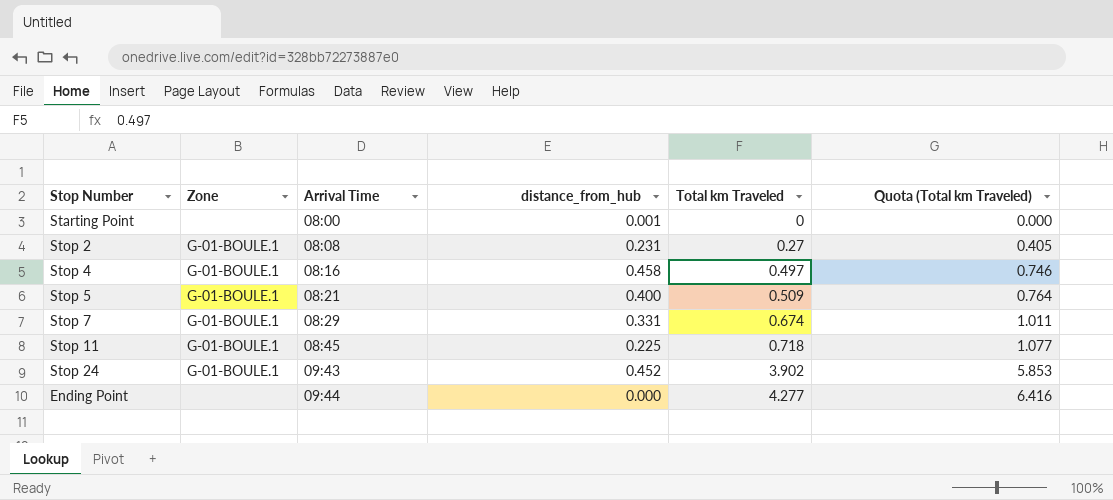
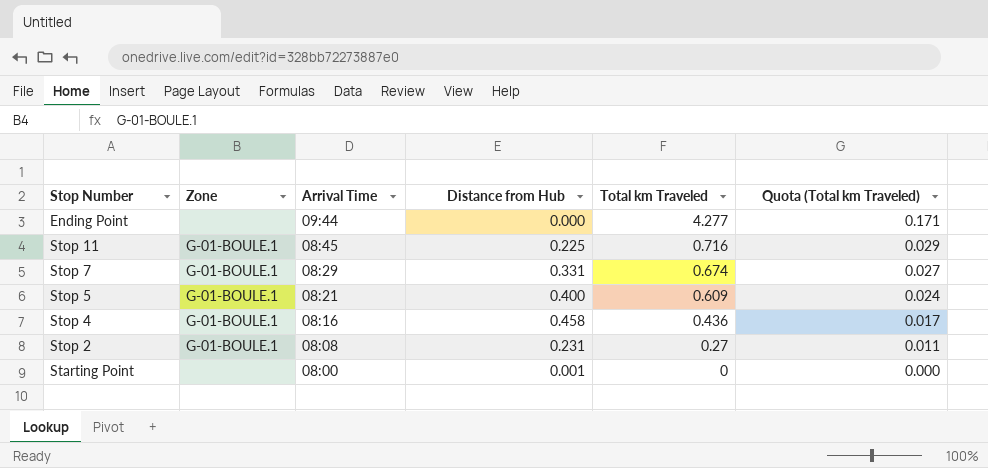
row order: Arrival Time ascending -> Arrival Time descending
column name: distance_from_hub -> Distance from Hub
column Quota (Total km Traveled) | formula: [Total km Traveled] * 1.5 -> [Total km Traveled] * 0.04
row Stop 24: G-01-BOULE.1 | 09:43 | 0.452 | 3.902 | 5.853 -> none
Stop 11 | Total km Traveled: 0.718 -> 0.716
Stop 5 | Total km Traveled: 0.509 -> 0.609
Stop 4 | Total km Traveled: 0.497 -> 0.436

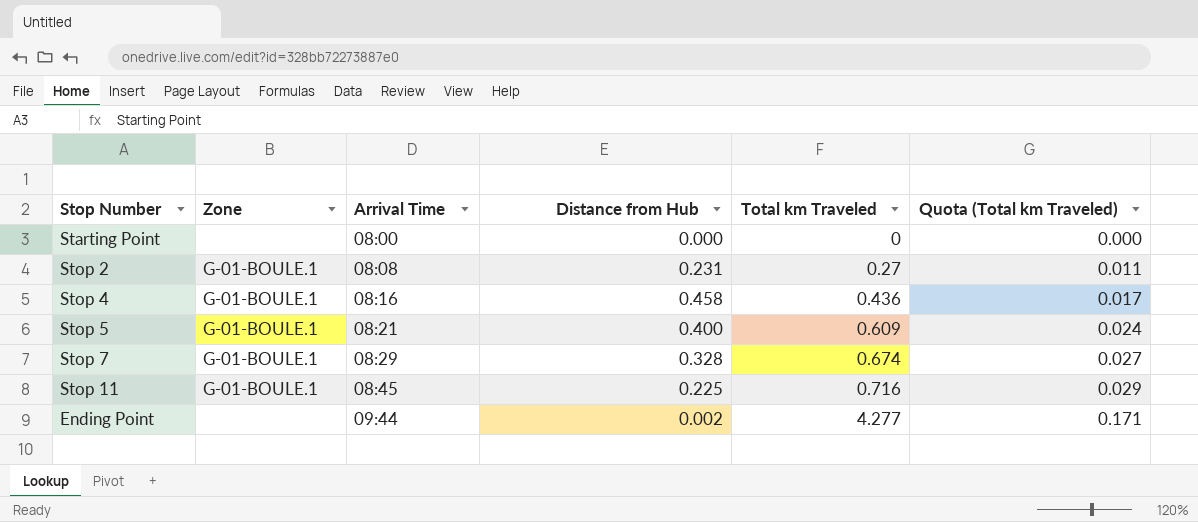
row order: Arrival Time descending -> Arrival Time ascending
Starting Point | Distance from Hub: 0.001 -> 0.000
Stop 7 | Distance from Hub: 0.331 -> 0.328
Ending Point | Distance from Hub: 0.000 -> 0.002

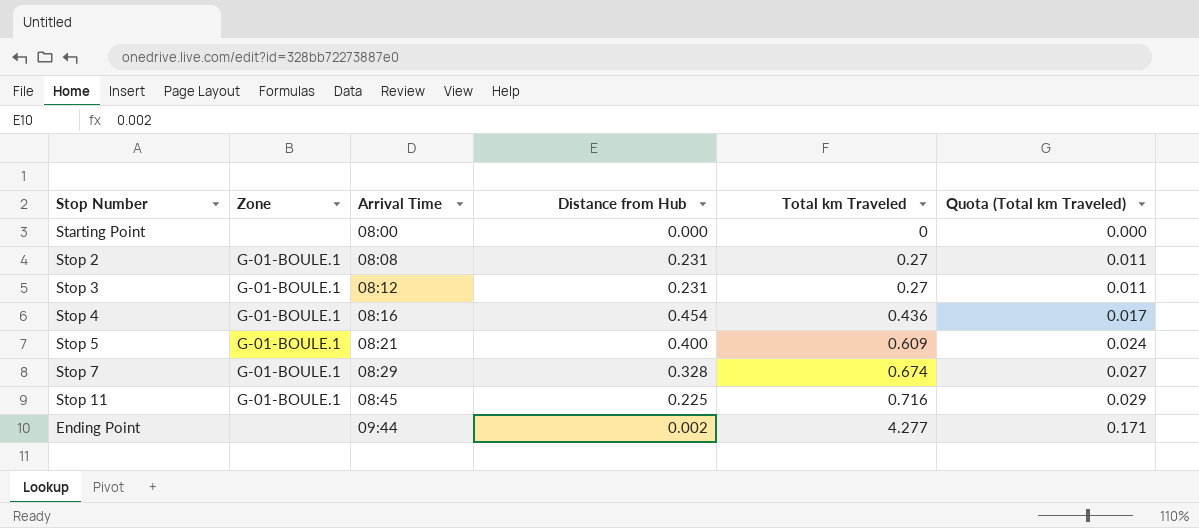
row Stop 3: none -> G-01-BOULE.1 | 08:12 | 0.231 | 0.27 | 0.011
Stop 4 | Distance from Hub: 0.458 -> 0.454

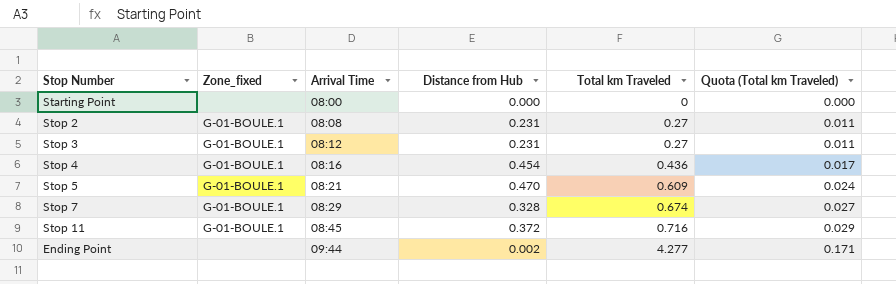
column name: Zone -> Zone_fixed
Stop 5 | Distance from Hub: 0.400 -> 0.470
Stop 11 | Distance from Hub: 0.225 -> 0.372

